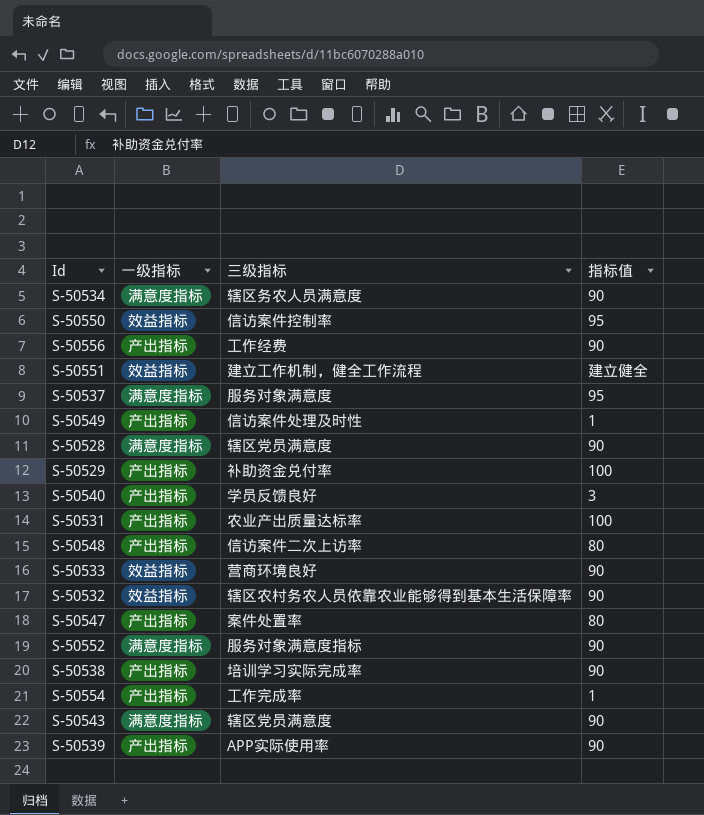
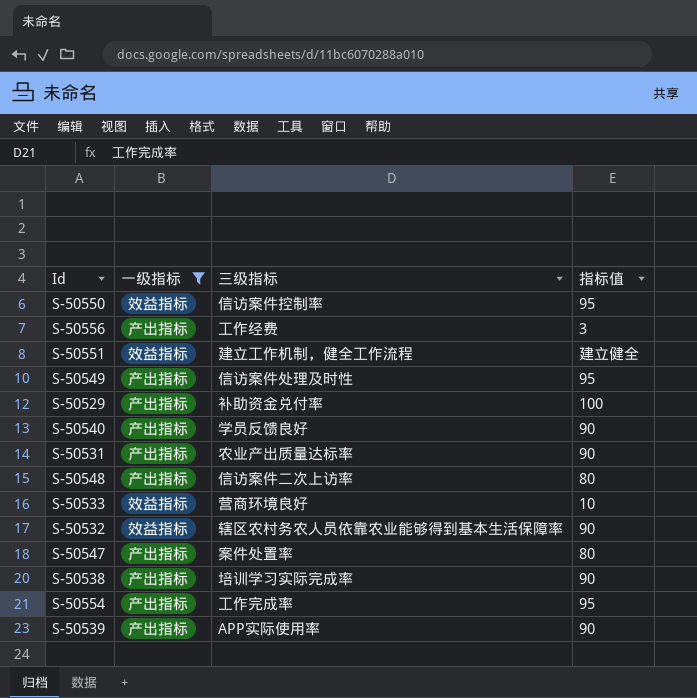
filter: none -> 一级指标 != 满意度指标
S-50556 | 指标值: 90 -> 3
S-50549 | 指标值: 1 -> 95
S-50540 | 指标值: 3 -> 90
S-50531 | 指标值: 100 -> 90
S-50533 | 指标值: 90 -> 10
S-50554 | 指标值: 1 -> 95

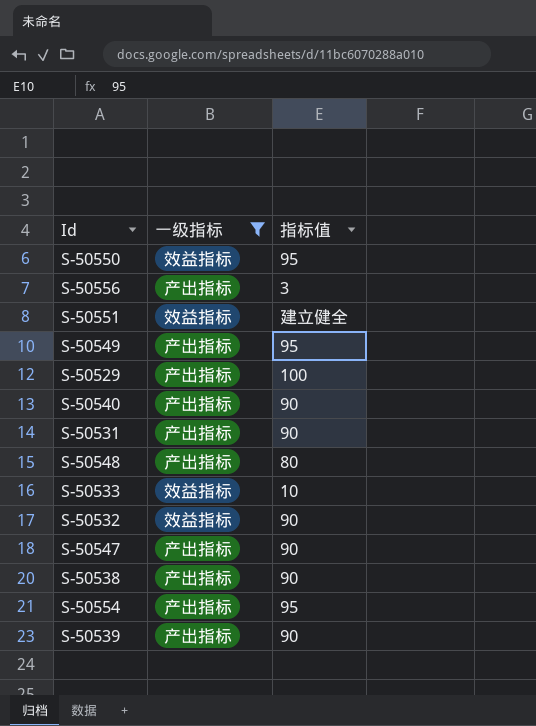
column 三级指标 | position: 3 -> none
S-50547 | 指标值: 80 -> 90

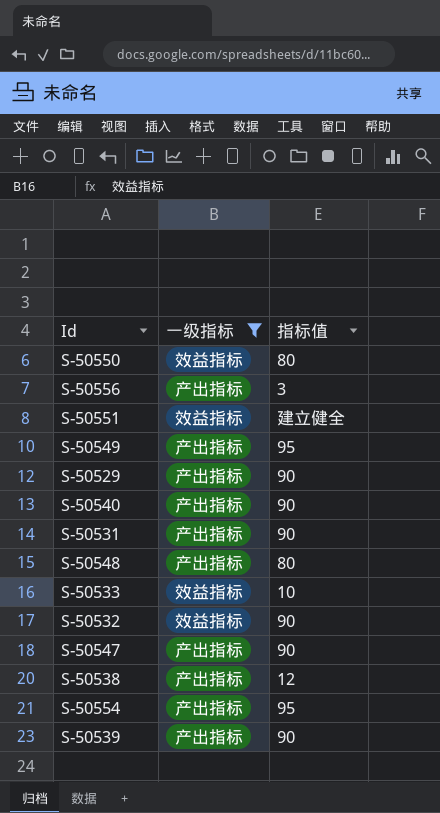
S-50550 | 指标值: 95 -> 80
S-50529 | 指标值: 100 -> 90
S-50538 | 指标值: 90 -> 12

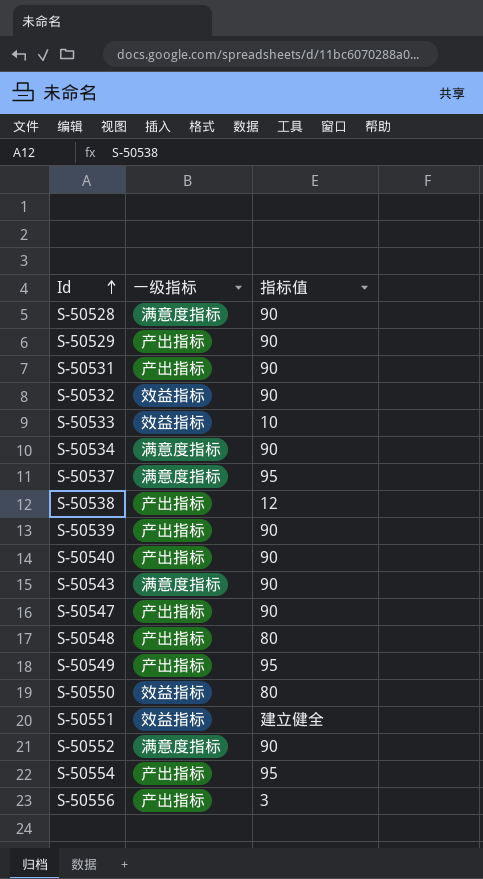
filter: 一级指标 != 满意度指标 -> none
row order: none -> Id ascending

